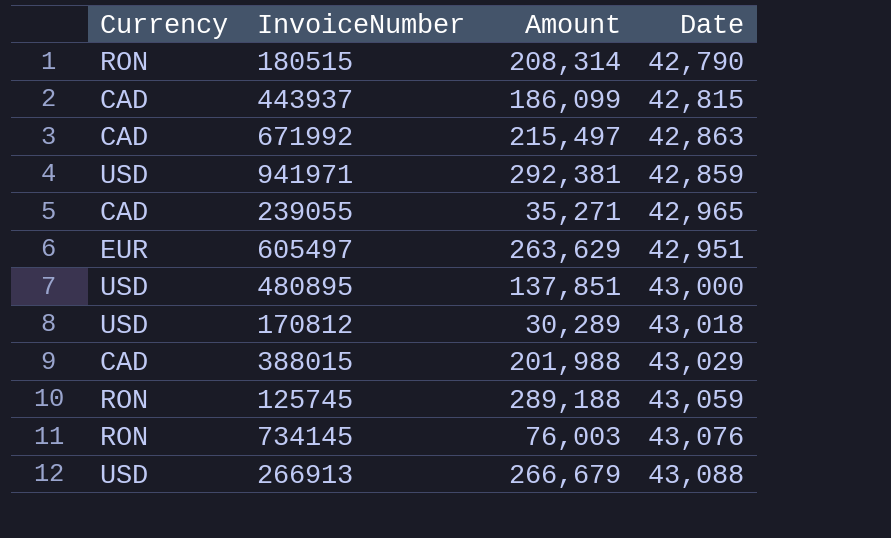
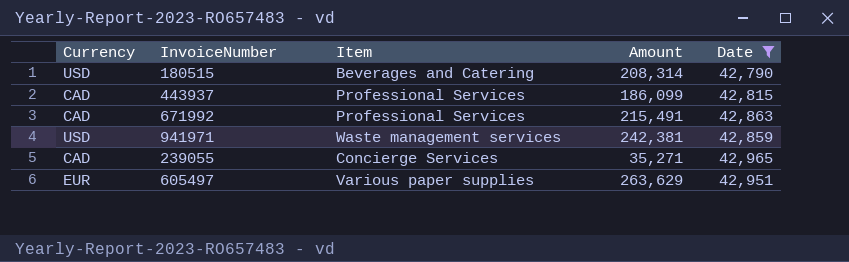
filter: none -> Date <= 42,965
column Item | position: none -> 3
180515 | Currency: RON -> USD
671992 | Amount: 215,497 -> 215,491
941971 | Amount: 292,381 -> 242,381

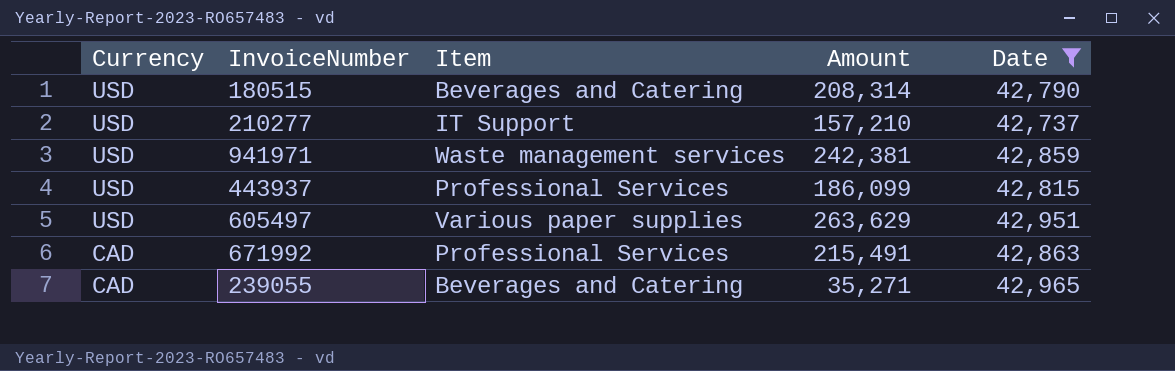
row order: none -> Currency descending
row 210277: none -> USD | IT Support | 157,210 | 42,737
443937 | Currency: CAD -> USD
605497 | Currency: EUR -> USD
239055 | Item: Concierge Services -> Beverages and Catering

